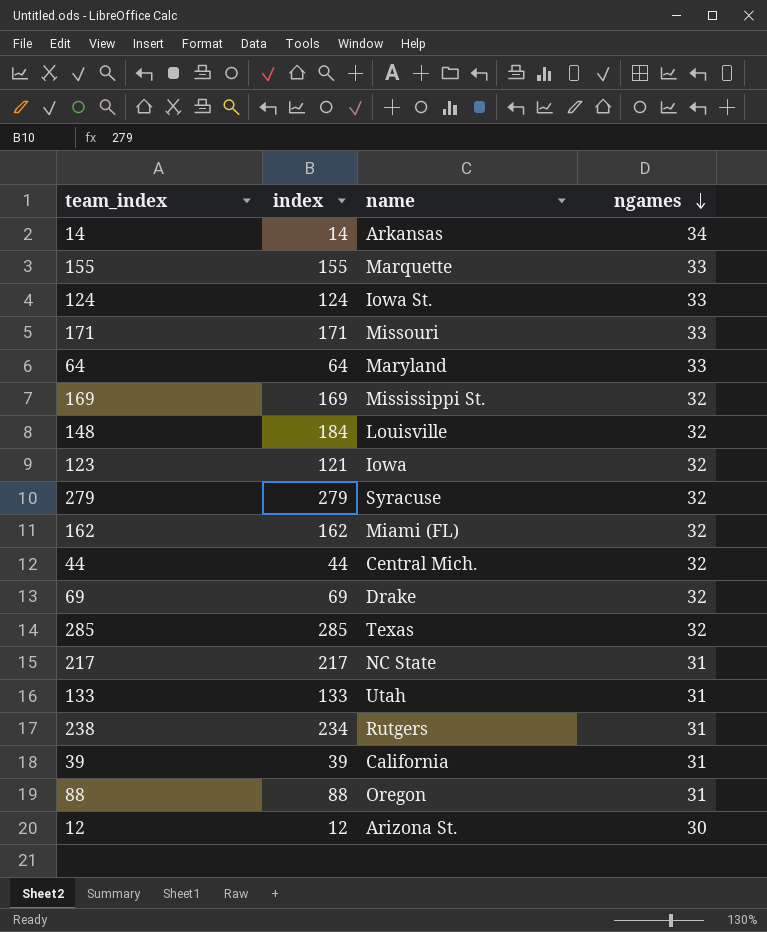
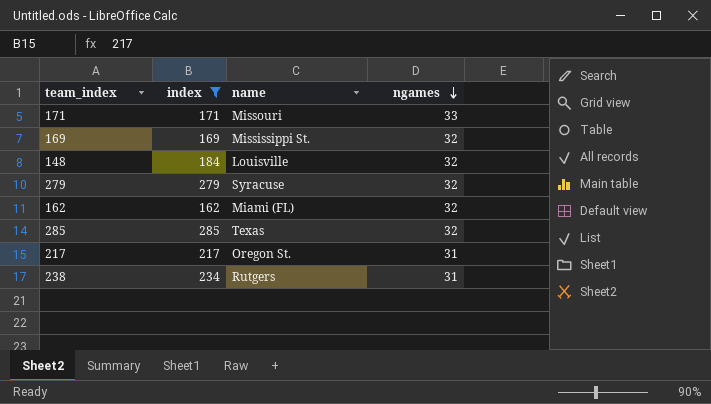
filter: none -> index >= 162
217 | name: NC State -> Oregon St.

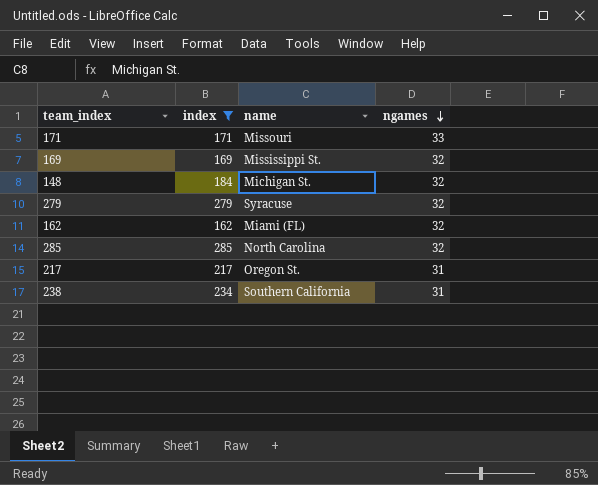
148 | name: Louisville -> Michigan St.
285 | name: Texas -> North Carolina
238 | name: Rutgers -> Southern California

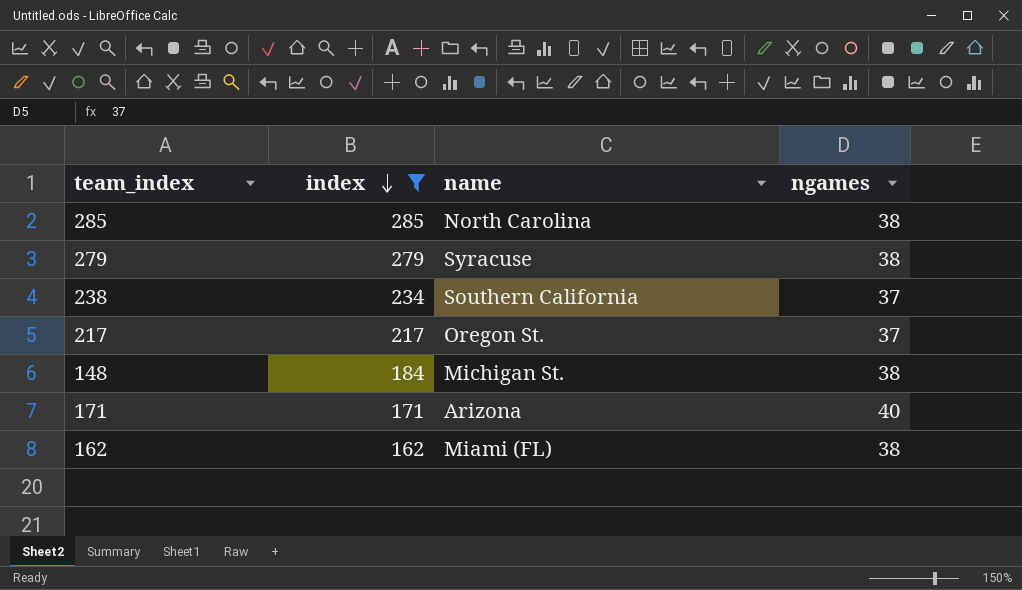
row order: ngames descending -> index descending
row 169: 169 | Mississippi St. | 32 -> none
285 | ngames: 32 -> 38
279 | ngames: 32 -> 38
238 | ngames: 31 -> 37
217 | ngames: 31 -> 37
148 | ngames: 32 -> 38
171 | name: Missouri -> Arizona
171 | ngames: 33 -> 40
162 | ngames: 32 -> 38

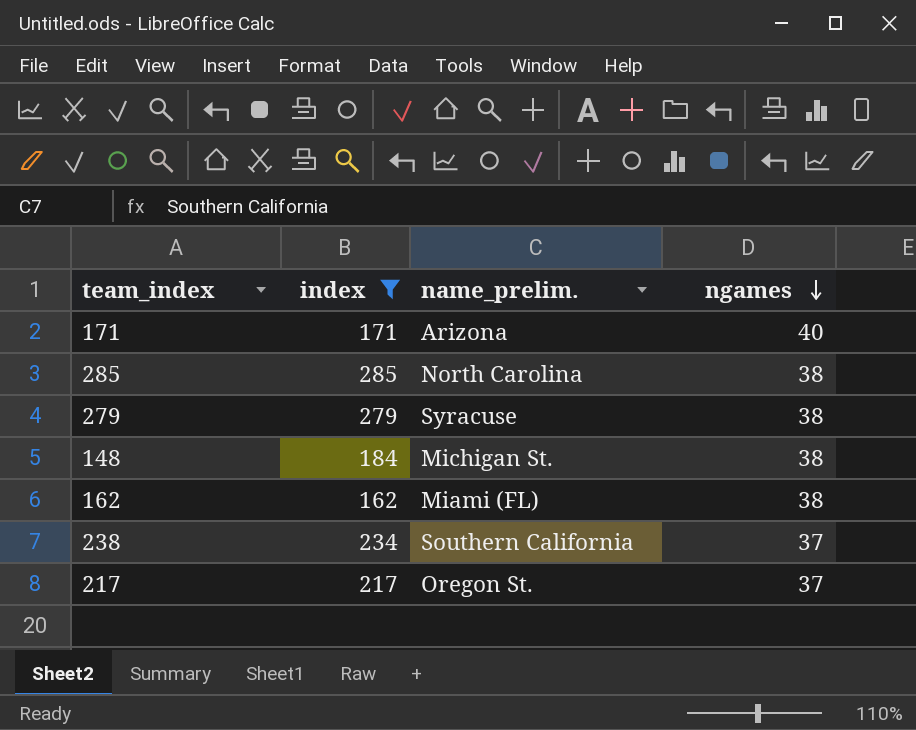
row order: index descending -> ngames descending
column name: name -> name_prelim.

